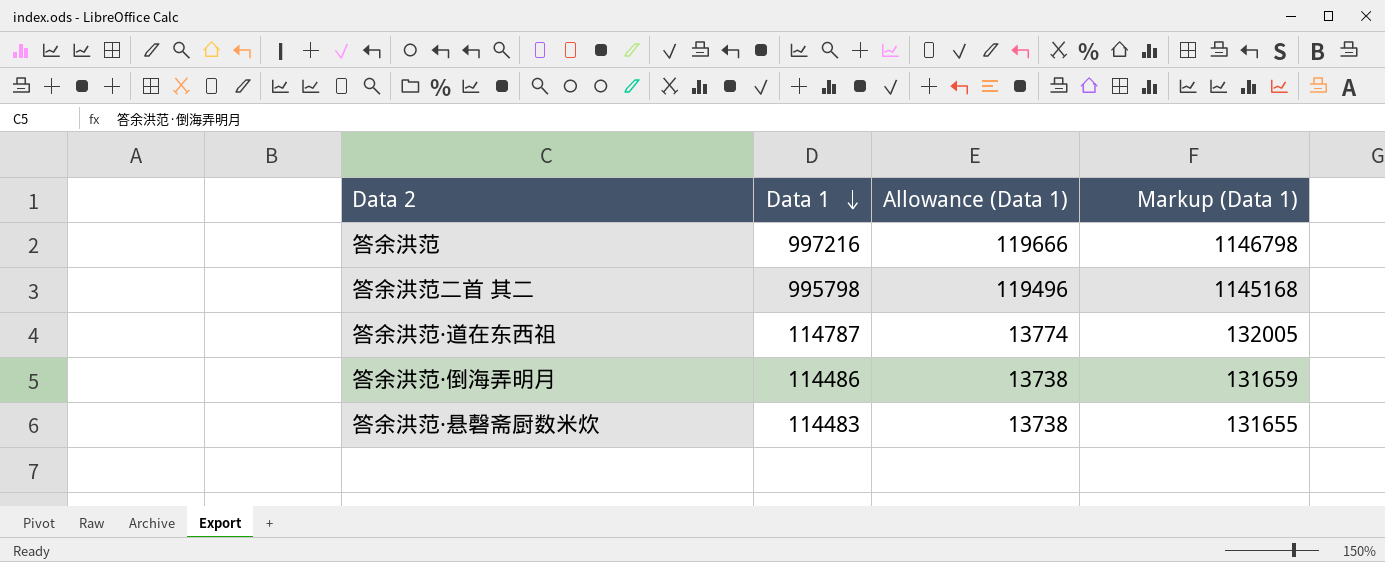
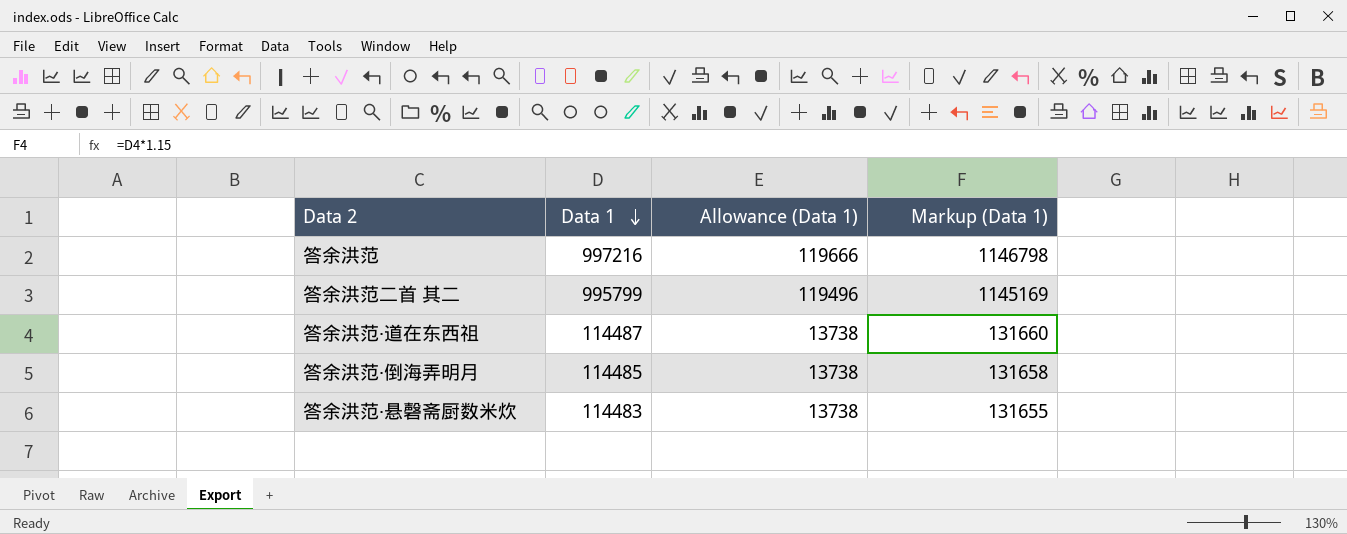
答余洪范二首 其二 | Data 1: 995798 -> 995799
答余洪范二首 其二 | Markup (Data 1): 1145168 -> 1145169
答余洪范·道在东西祖 | Data 1: 114787 -> 114487
答余洪范·道在东西祖 | Allowance (Data 1): 13774 -> 13738
答余洪范·道在东西祖 | Markup (Data 1): 132005 -> 131660
答余洪范·倒海弄明月 | Data 1: 114486 -> 114485
答余洪范·倒海弄明月 | Markup (Data 1): 131659 -> 131658

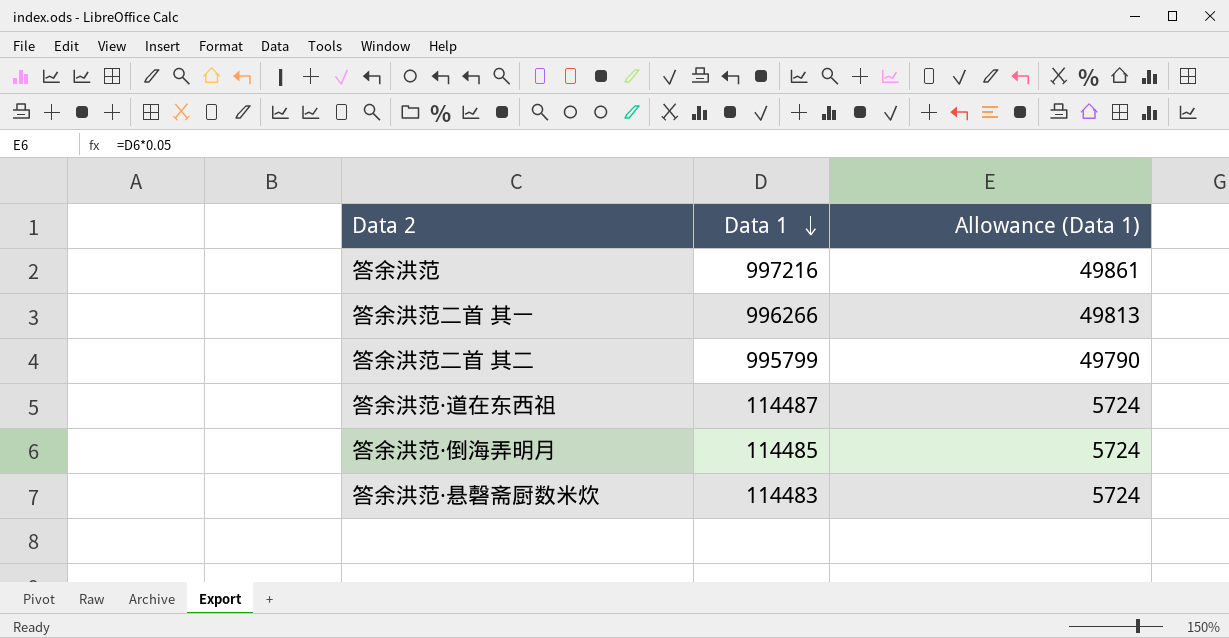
column Markup (Data 1) | formula: [Data 1] * 1.15 -> none
column Allowance (Data 1) | formula: [Data 1] * 0.12 -> [Data 1] * 0.05
row 答余洪范二首 其一: none -> 996266 | 49813

